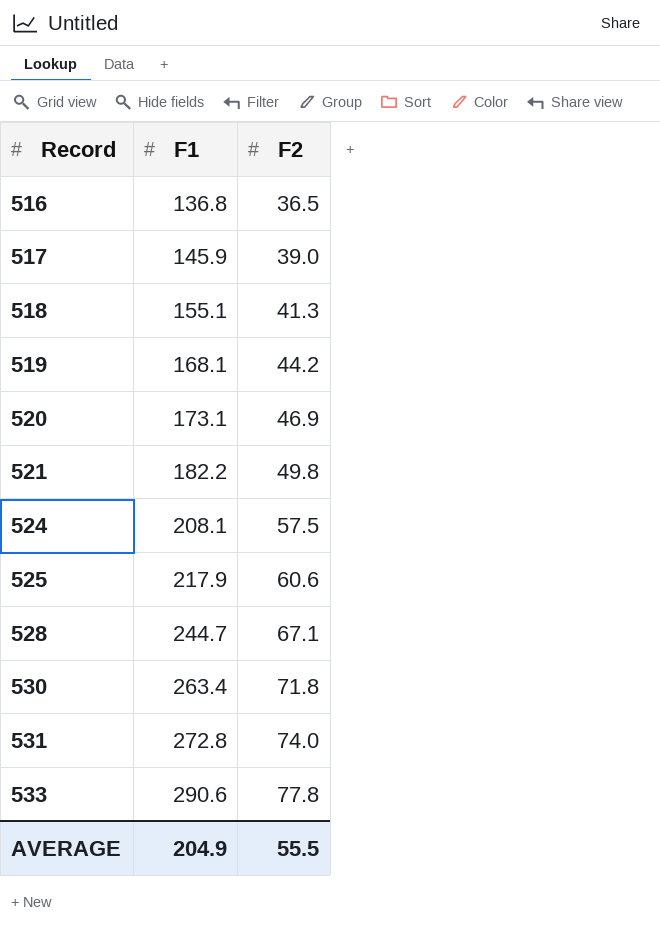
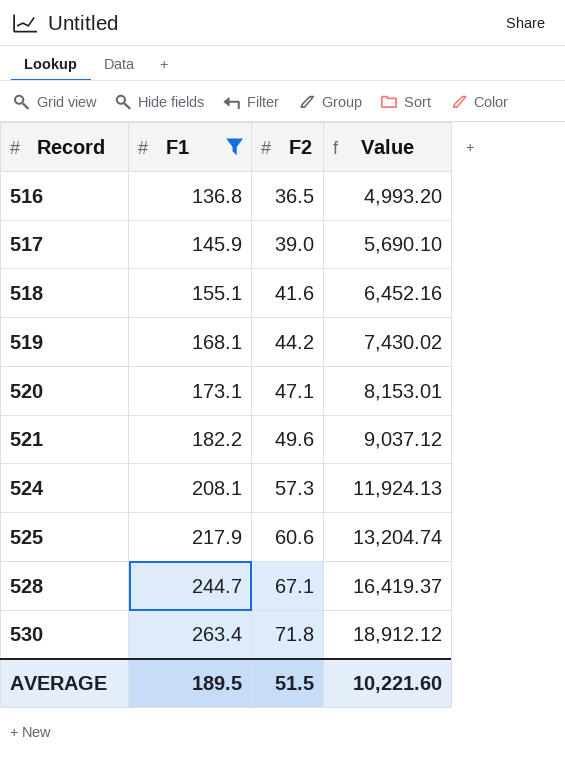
filter: none -> F1 <= 263.4
column Value | formula: none -> [F1] * [F2]
518 | F2: 41.3 -> 41.6
520 | F2: 46.9 -> 47.1
521 | F2: 49.8 -> 49.6
524 | F2: 57.5 -> 57.3
AVERAGE | F1: 204.9 -> 189.5
AVERAGE | F2: 55.5 -> 51.5

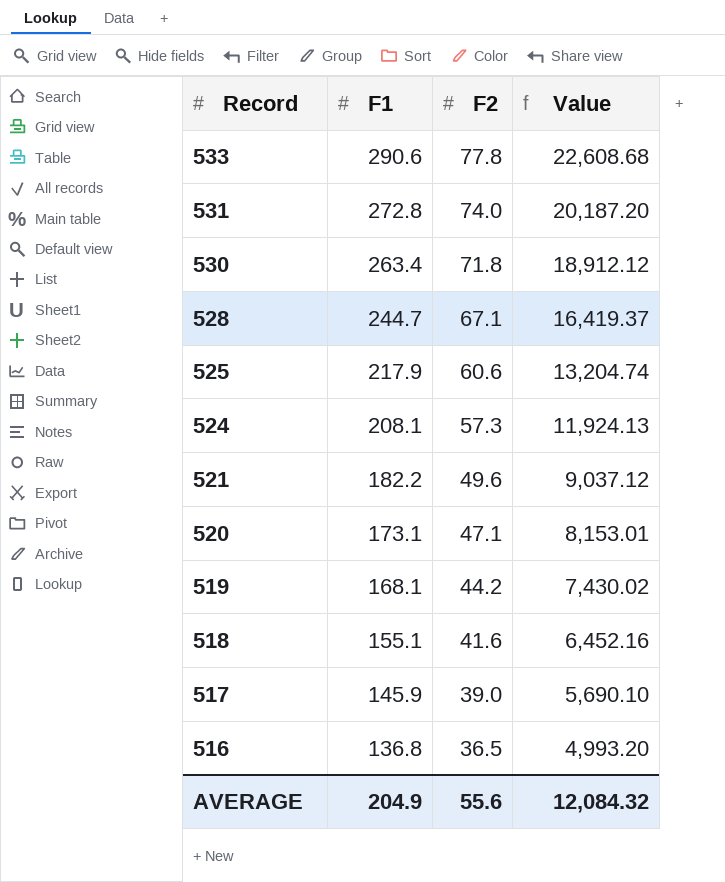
filter: F1 <= 263.4 -> none
row order: Record ascending -> Record descending
AVERAGE | F1: 189.5 -> 204.9
AVERAGE | F2: 51.5 -> 55.6
AVERAGE | Value: 10,221.60 -> 12,084.32

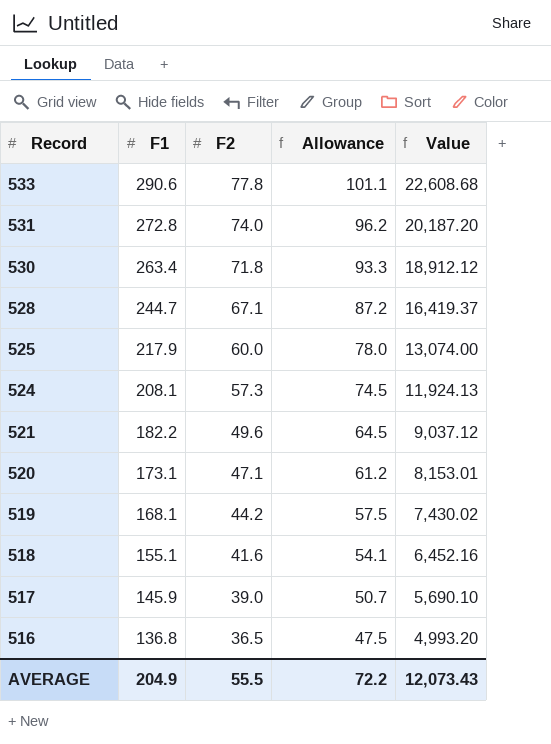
column Allowance | formula: none -> [F2] * 1.3
525 | F2: 60.6 -> 60.0
525 | Value: 13,204.74 -> 13,074.00
AVERAGE | F2: 55.6 -> 55.5
AVERAGE | Value: 12,084.32 -> 12,073.43

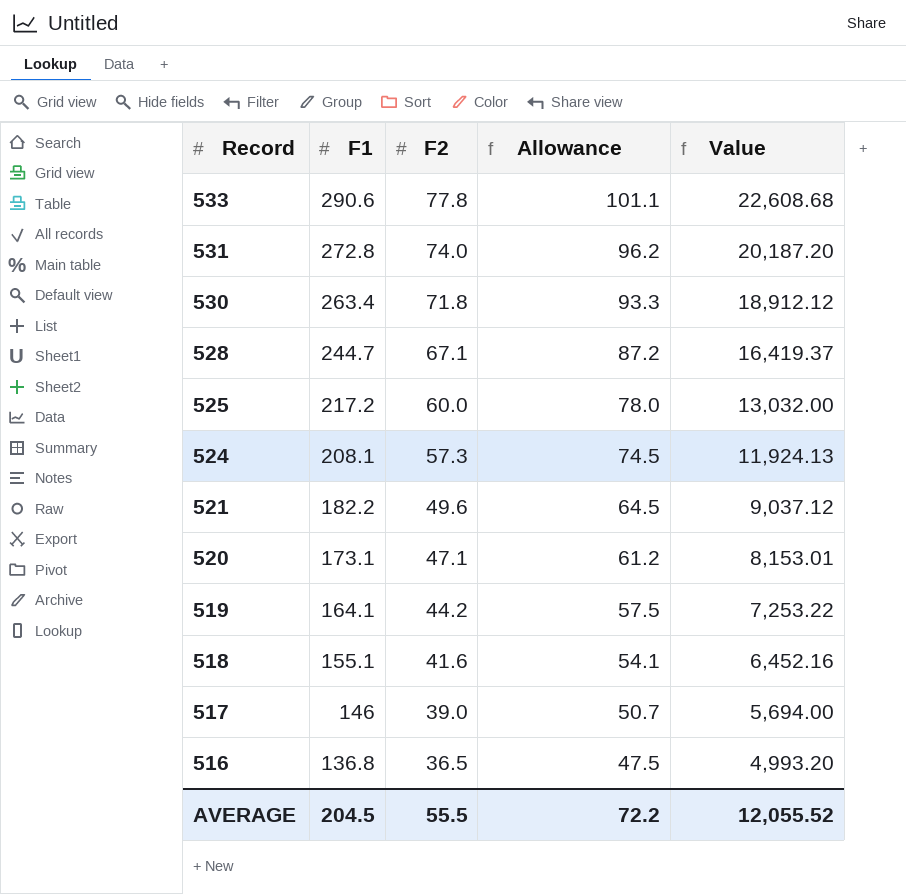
525 | F1: 217.9 -> 217.2
525 | Value: 13,074.00 -> 13,032.00
519 | F1: 168.1 -> 164.1
519 | Value: 7,430.02 -> 7,253.22
517 | F1: 145.9 -> 146
517 | Value: 5,690.10 -> 5,694.00
AVERAGE | F1: 204.9 -> 204.5
AVERAGE | Value: 12,073.43 -> 12,055.52

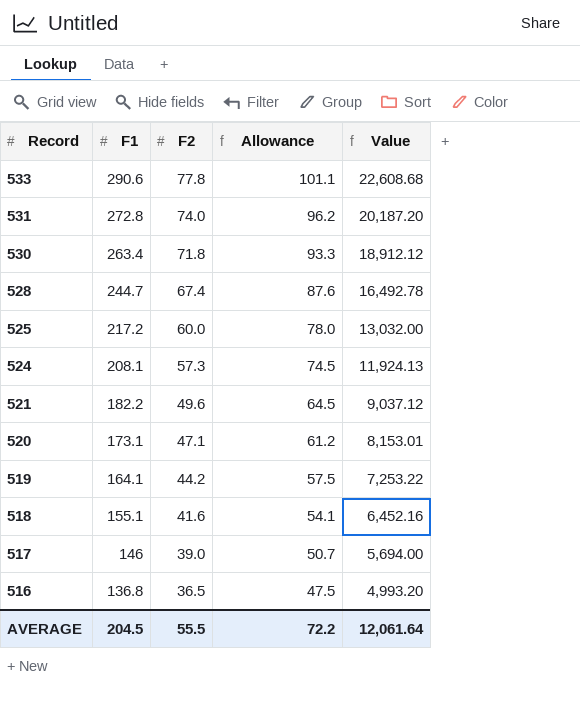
528 | F2: 67.1 -> 67.4
528 | Allowance: 87.2 -> 87.6
528 | Value: 16,419.37 -> 16,492.78
AVERAGE | Value: 12,055.52 -> 12,061.64

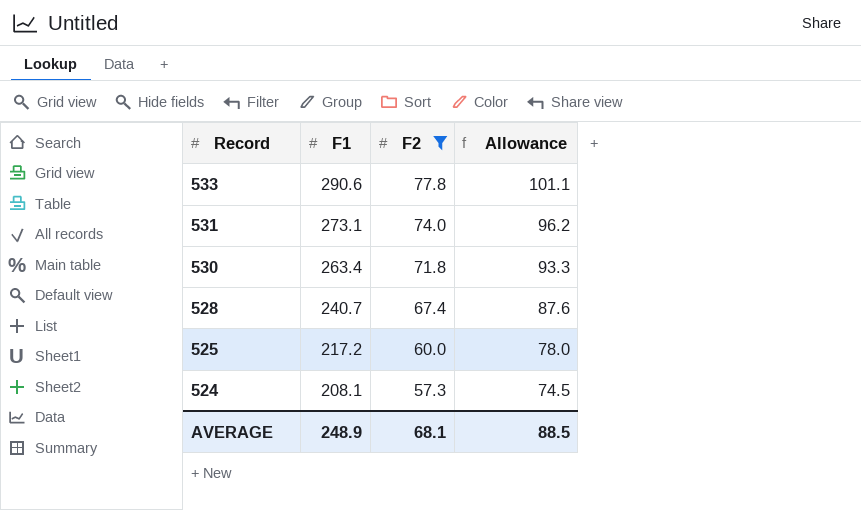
filter: none -> F2 >= 57.3
column Value | formula: [F1] * [F2] -> none
531 | F1: 272.8 -> 273.1
528 | F1: 244.7 -> 240.7
AVERAGE | F1: 204.5 -> 248.9
AVERAGE | F2: 55.5 -> 68.1
AVERAGE | Allowance: 72.2 -> 88.5

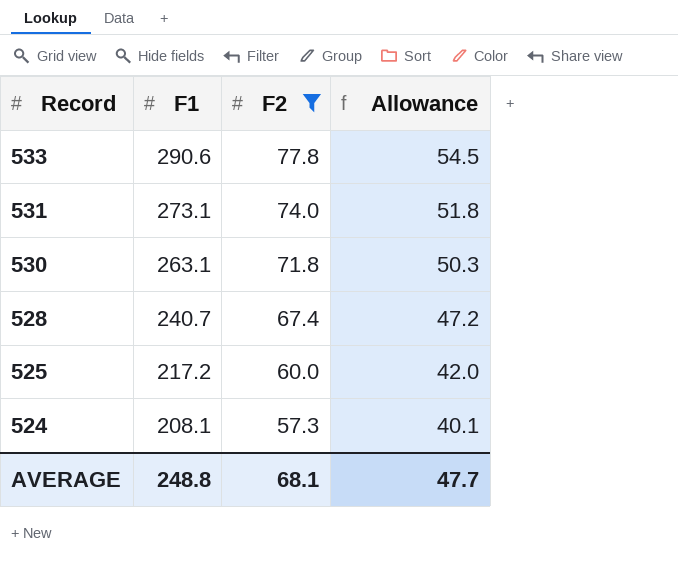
column Allowance | formula: [F2] * 1.3 -> [F2] * 0.7
530 | F1: 263.4 -> 263.1
AVERAGE | F1: 248.9 -> 248.8
AVERAGE | Allowance: 88.5 -> 47.7

